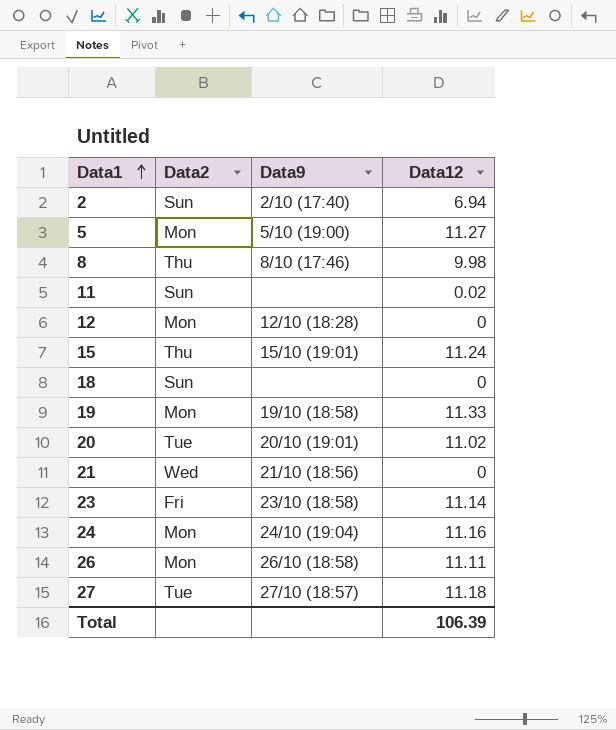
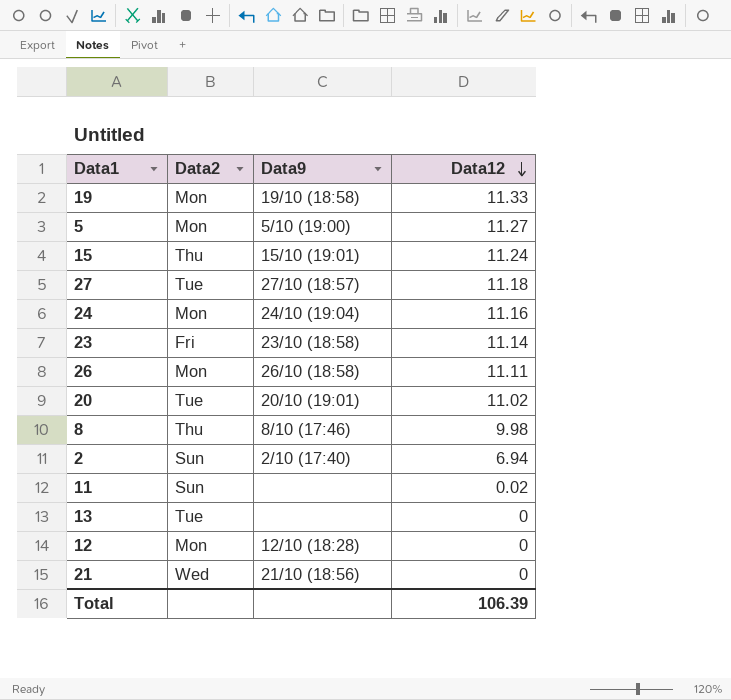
row order: Data1 ascending -> Data12 descending
row 18: Sun | none | 0 -> none
row 13: none -> Tue | none | 0

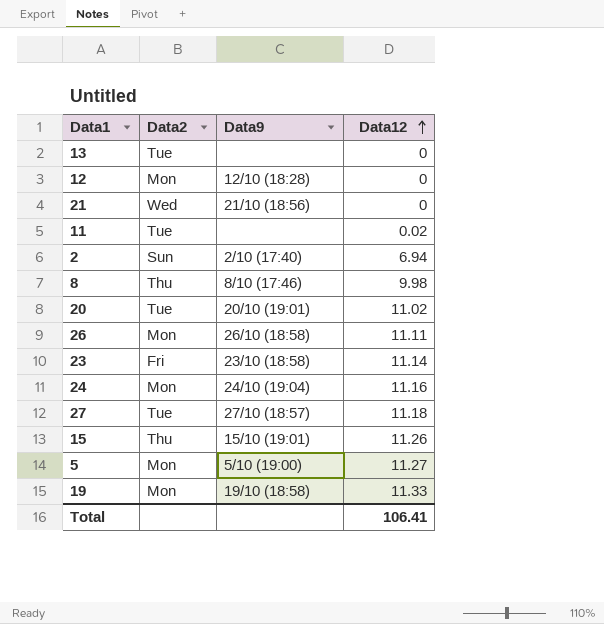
row order: Data12 descending -> Data12 ascending
11 | Data2: Sun -> Tue
15 | Data12: 11.24 -> 11.26
Total | Data12: 106.39 -> 106.41

